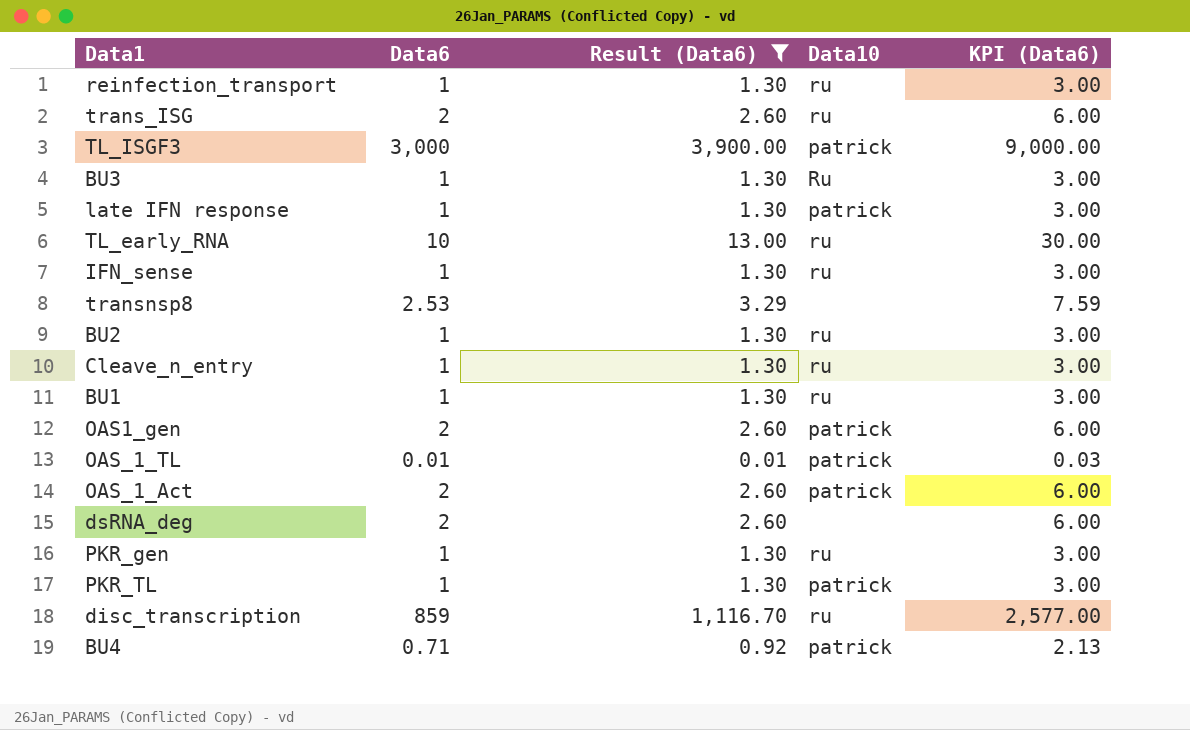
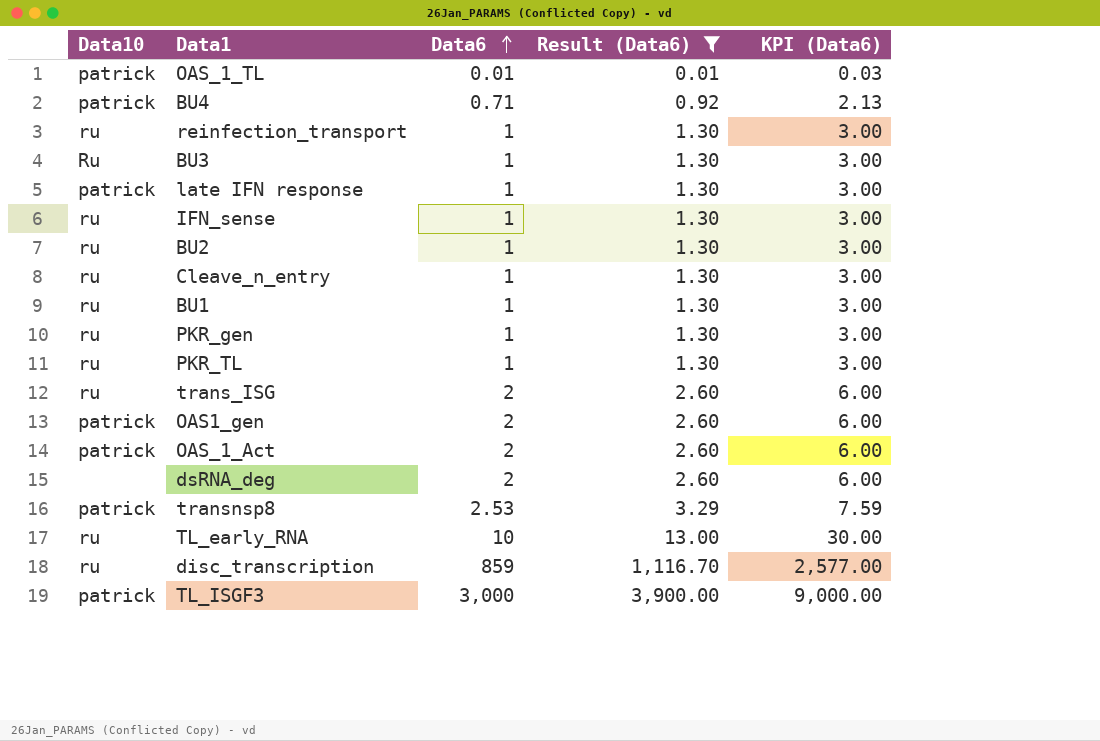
row order: none -> Data6 ascending
column Data10 | position: 4 -> 1
PKR_TL | Data10: patrick -> ru
transnsp8 | Data10: none -> patrick

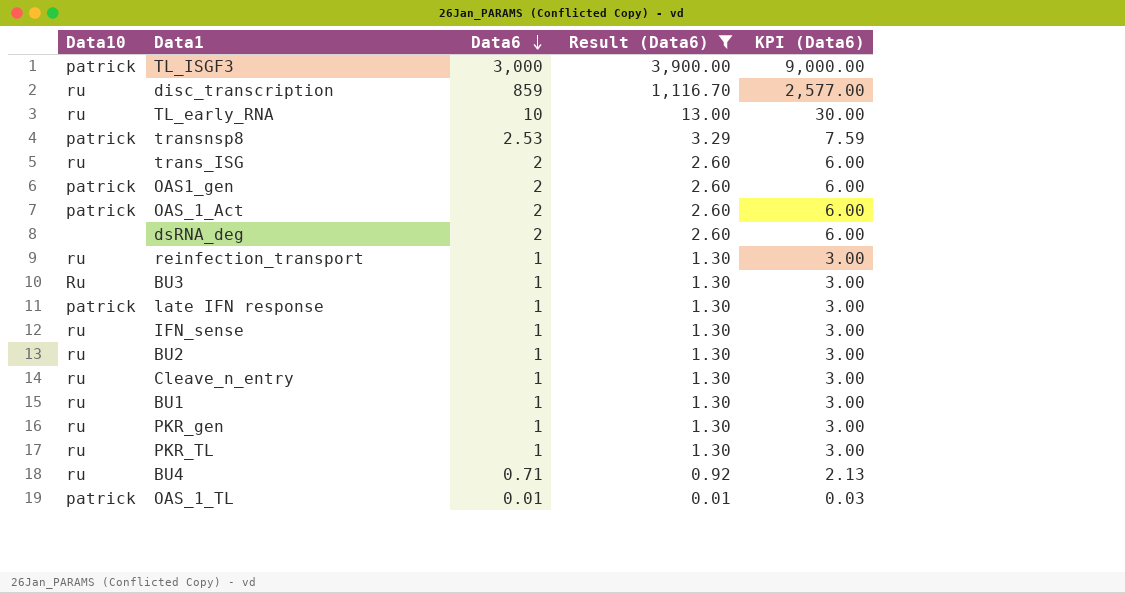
row order: Data6 ascending -> Data6 descending
BU4 | Data10: patrick -> ru

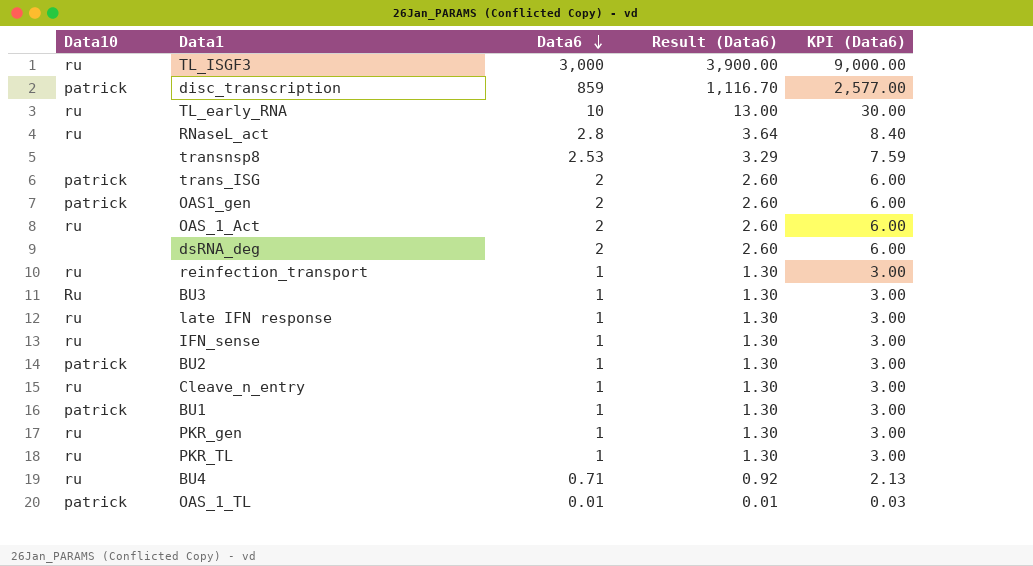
filter: Result (Data6) != 3.64 -> none
TL_ISGF3 | Data10: patrick -> ru
disc_transcription | Data10: ru -> patrick
transnsp8 | Data10: patrick -> none
trans_ISG | Data10: ru -> patrick
OAS_1_Act | Data10: patrick -> ru
late IFN response | Data10: patrick -> ru
BU2 | Data10: ru -> patrick
BU1 | Data10: ru -> patrick

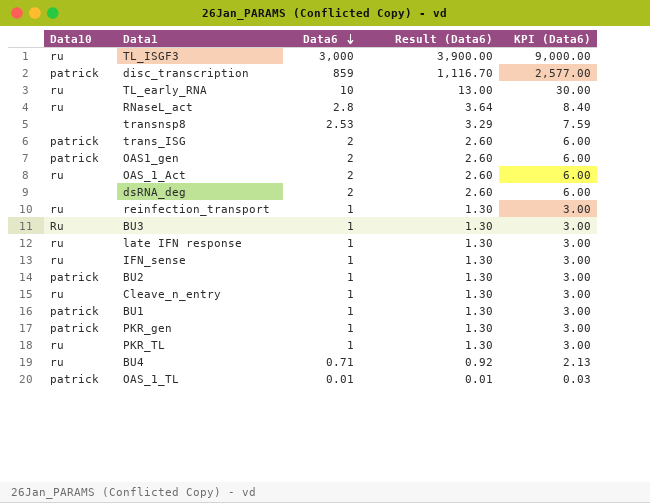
PKR_gen | Data10: ru -> patrick

